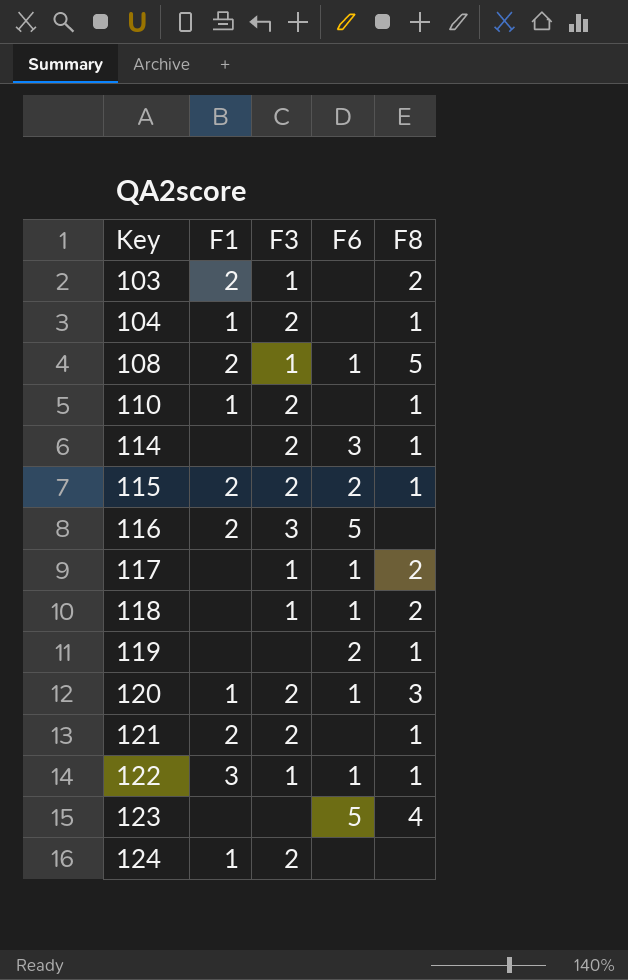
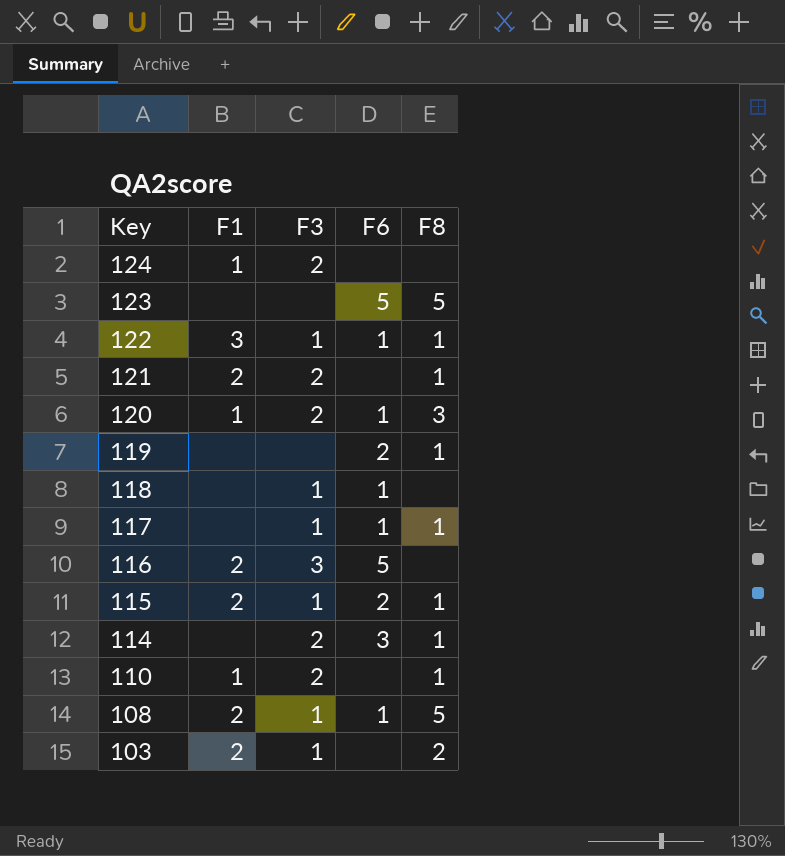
row order: Key ascending -> Key descending
row 104: 1 | 2 | none | 1 -> none
123 | F8: 4 -> 5
118 | F8: 2 -> none
117 | F8: 2 -> 1
115 | F3: 2 -> 1

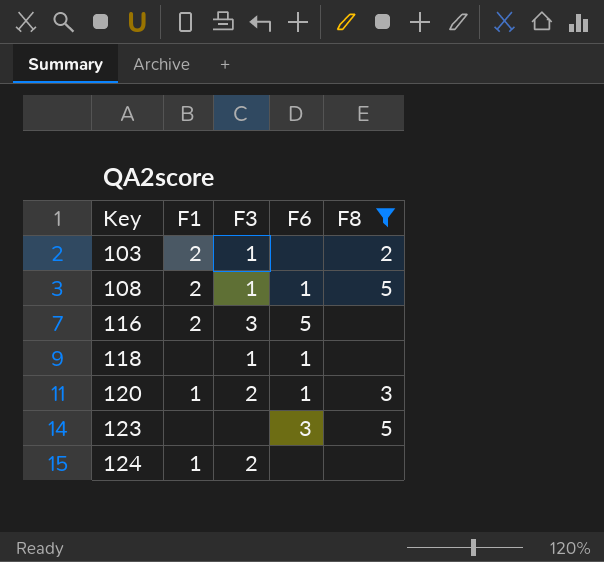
filter: none -> F8 != 1
row order: Key descending -> Key ascending
123 | F6: 5 -> 3

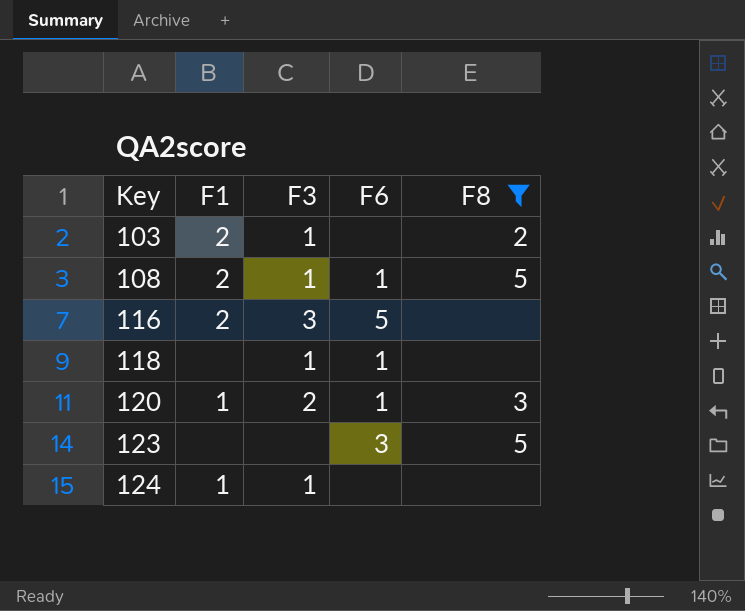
124 | F3: 2 -> 1

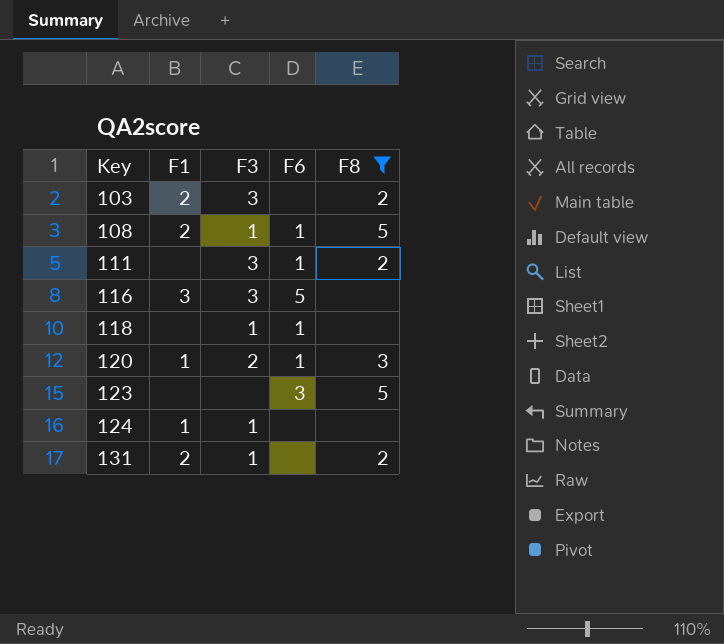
103 | F3: 1 -> 3
row 111: none -> none | 3 | 1 | 2
116 | F1: 2 -> 3
row 131: none -> 2 | 1 | none | 2

